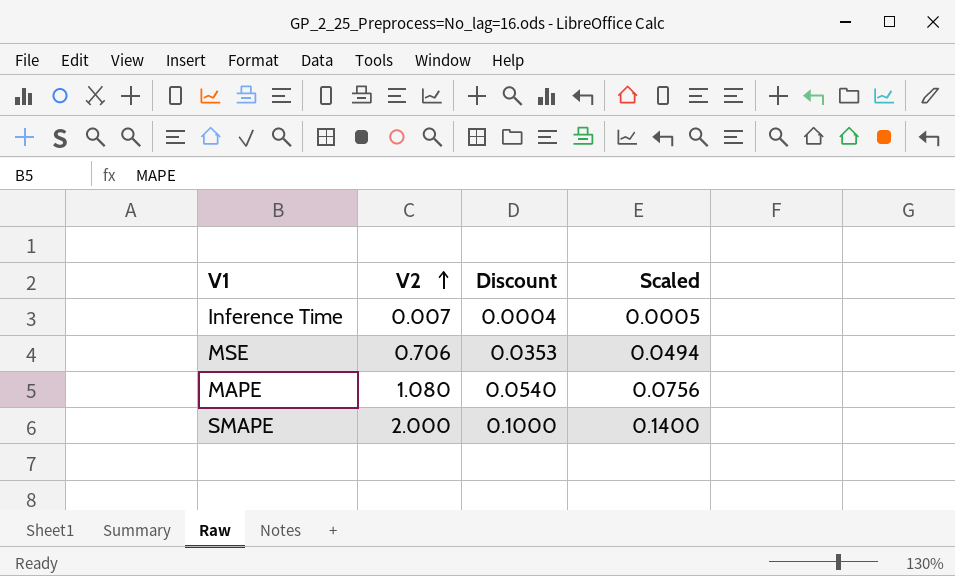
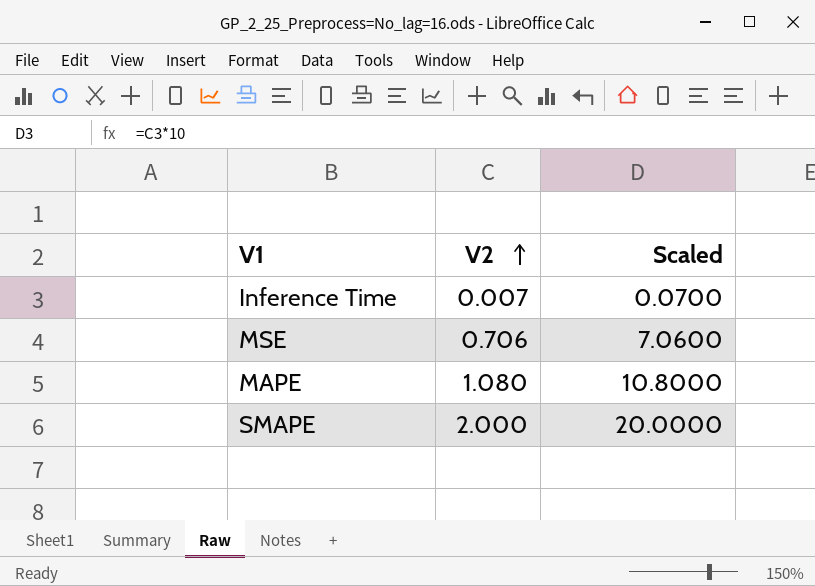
column Discount | formula: [V2] * 0.05 -> none
column Scaled | formula: [V2] * 0.07 -> [V2] * 10

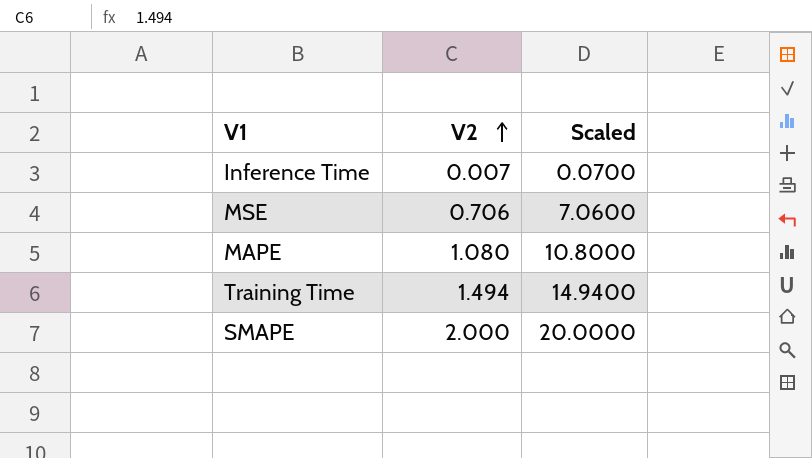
row Training Time: none -> 1.494 | 14.9400

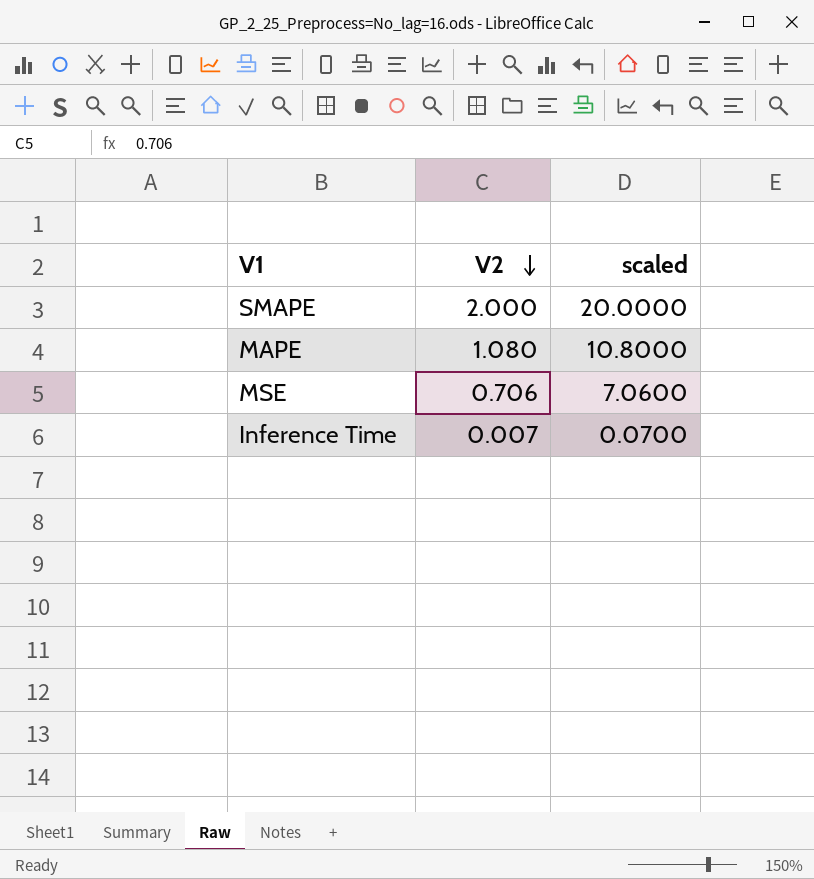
row order: V2 ascending -> V2 descending
column name: Scaled -> scaled
row Training Time: 1.494 | 14.9400 -> none

